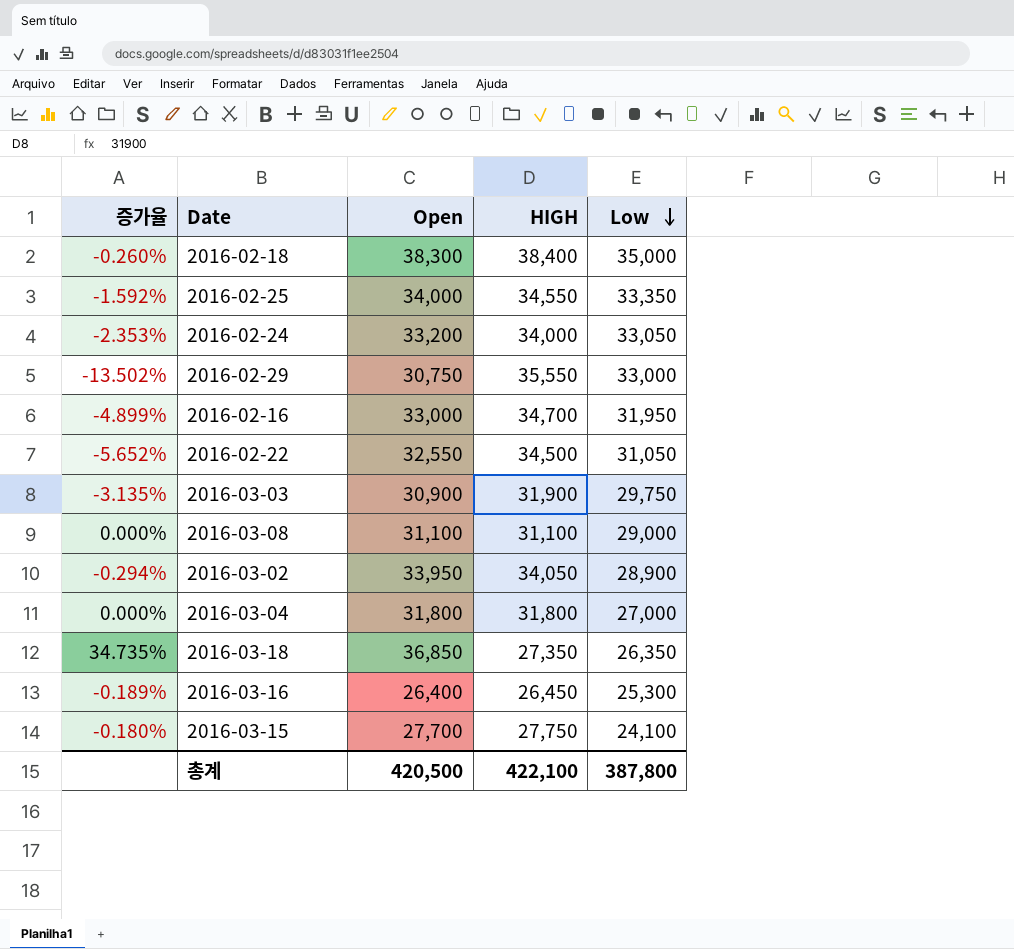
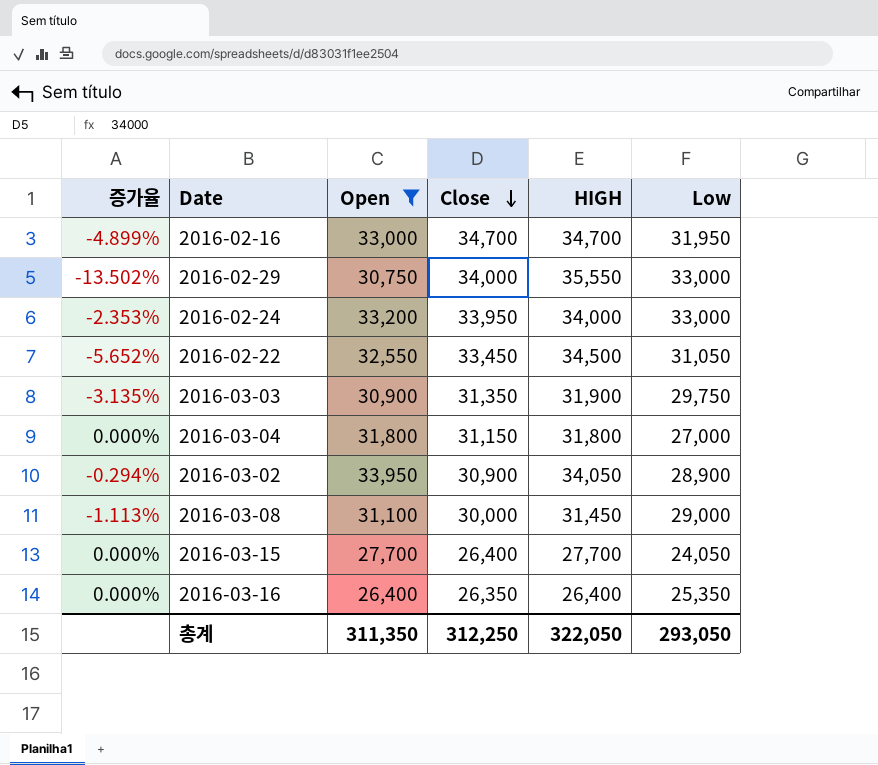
filter: none -> Open <= 33,950
row order: Low descending -> Close descending
column Close | position: none -> 4
2016-02-24 | Low: 33,050 -> 33,000
2016-03-08 | 증가율: 0.000% -> -1.113%
2016-03-08 | HIGH: 31,100 -> 31,450
2016-03-15 | 증가율: -0.180% -> 0.000%
2016-03-15 | HIGH: 27,750 -> 27,700
2016-03-15 | Low: 24,100 -> 24,050
2016-03-16 | 증가율: -0.189% -> 0.000%
2016-03-16 | HIGH: 26,450 -> 26,400
2016-03-16 | Low: 25,300 -> 25,350
총계 | Open: 420,500 -> 311,350
총계 | HIGH: 422,100 -> 322,050
총계 | Low: 387,800 -> 293,050

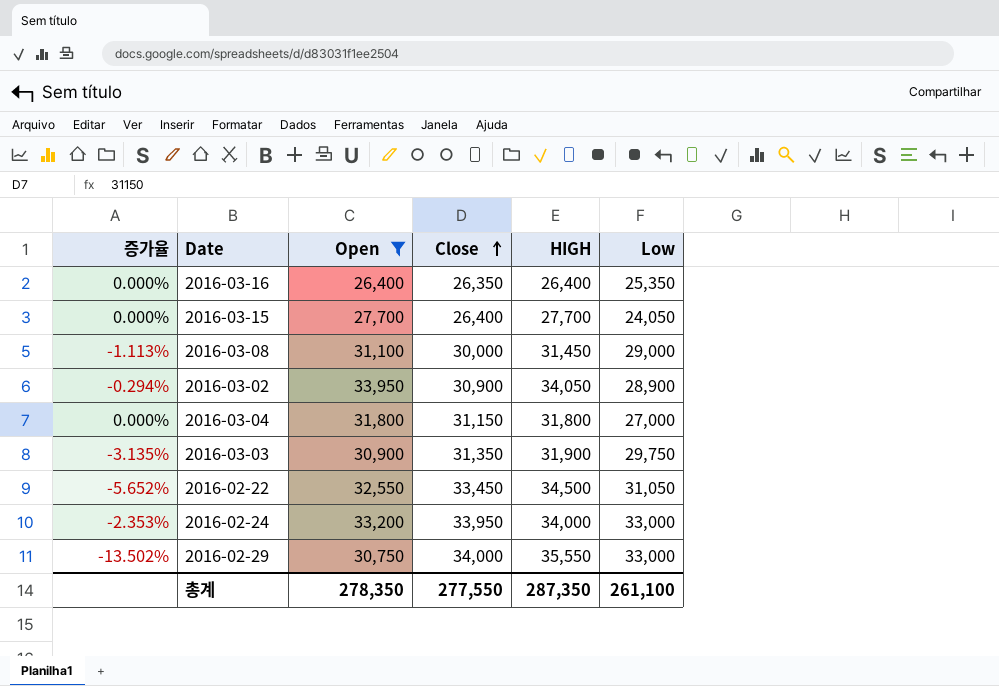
row order: Close descending -> Close ascending
row 2016-02-16: -4.899% | 33,000 | 34,700 | 34,700 | 31,950 -> none
총계 | Open: 311,350 -> 278,350
총계 | Close: 312,250 -> 277,550
총계 | HIGH: 322,050 -> 287,350
총계 | Low: 293,050 -> 261,100

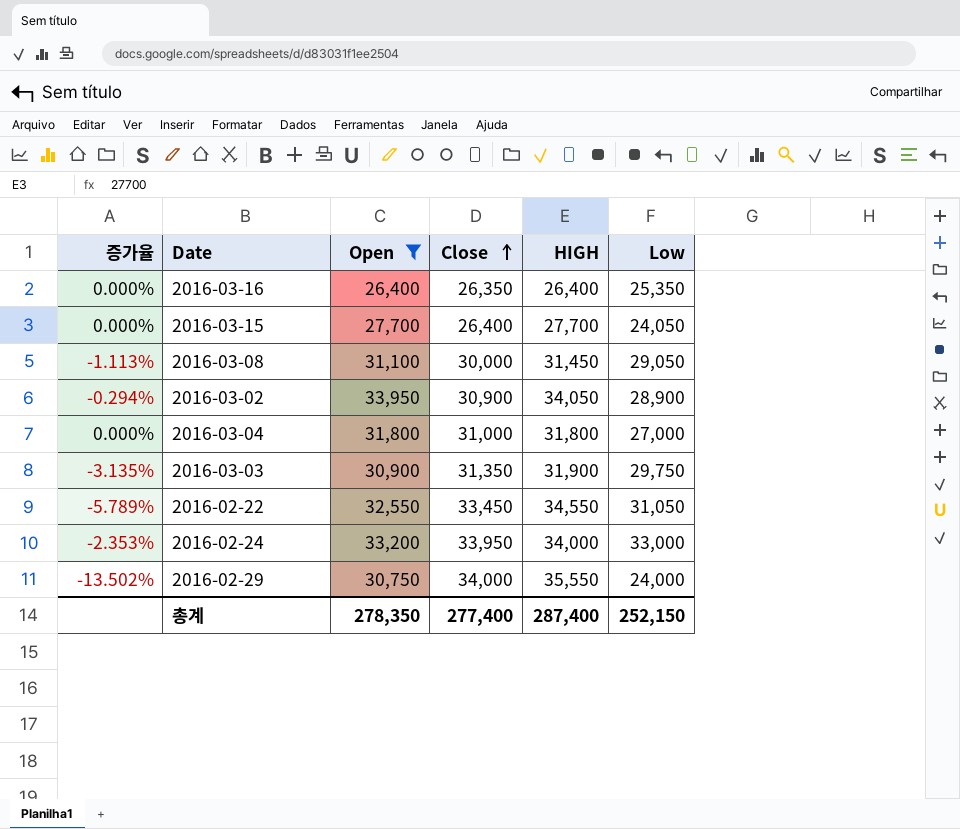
2016-03-08 | Low: 29,000 -> 29,050
2016-03-04 | Close: 31,150 -> 31,000
2016-02-22 | 증가율: -5.652% -> -5.789%
2016-02-22 | HIGH: 34,500 -> 34,550
2016-02-29 | Low: 33,000 -> 24,000
총계 | Close: 277,550 -> 277,400
총계 | HIGH: 287,350 -> 287,400
총계 | Low: 261,100 -> 252,150

